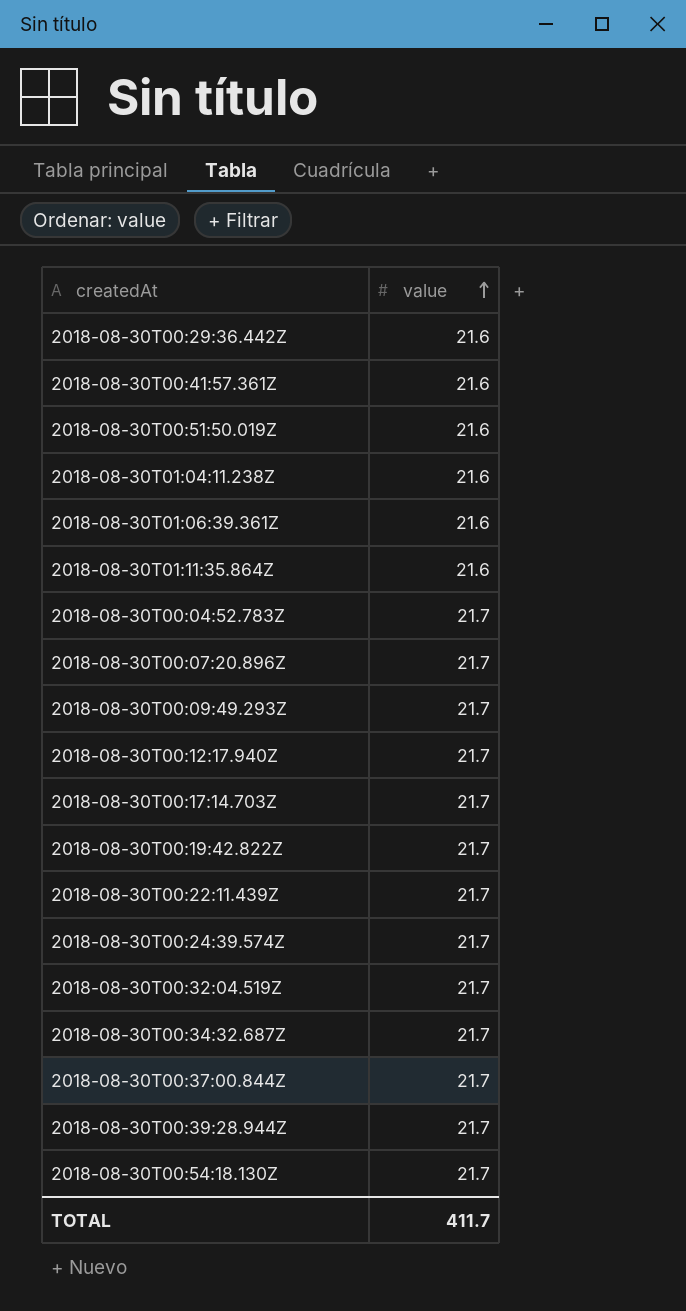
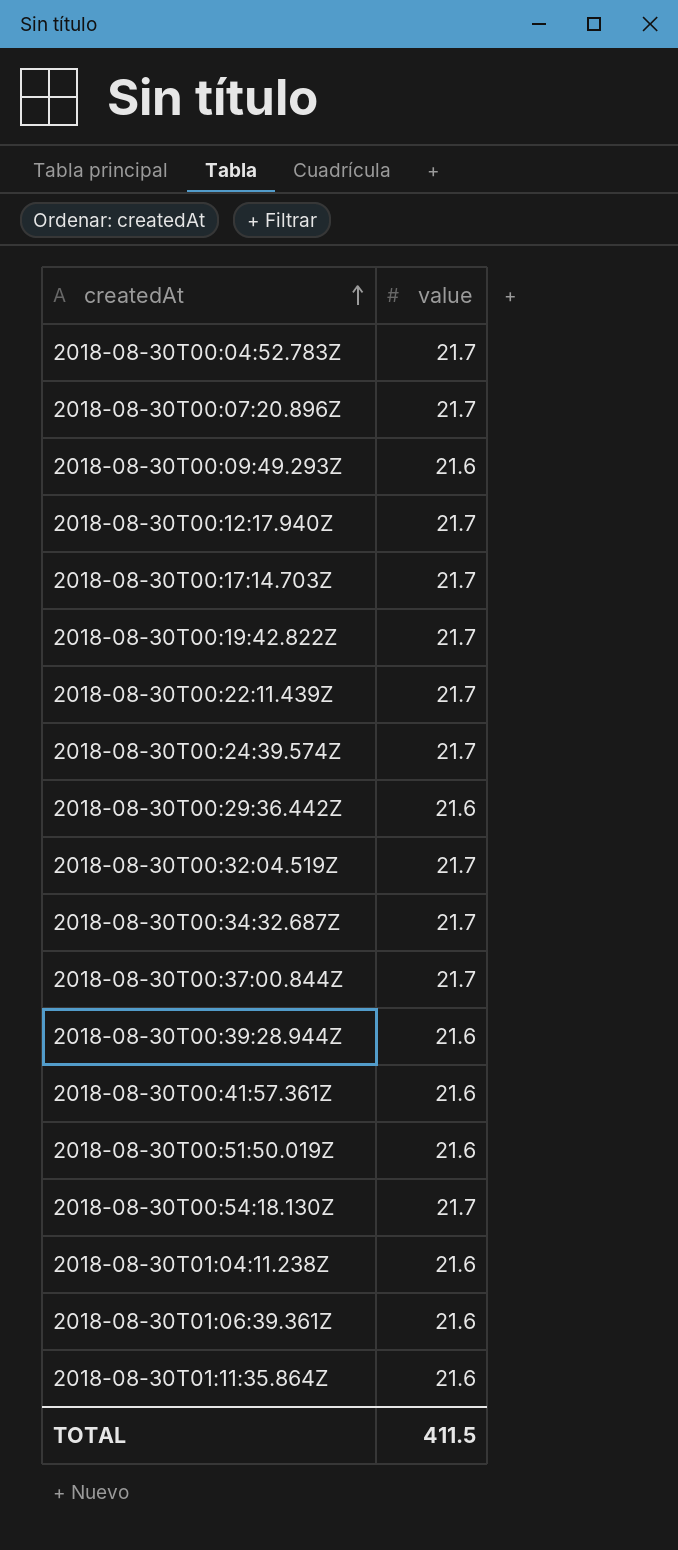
row order: value ascending -> createdAt ascending
2018-08-30T00:09:49.293Z | value: 21.7 -> 21.6
2018-08-30T00:39:28.944Z | value: 21.7 -> 21.6
TOTAL | value: 411.7 -> 411.5

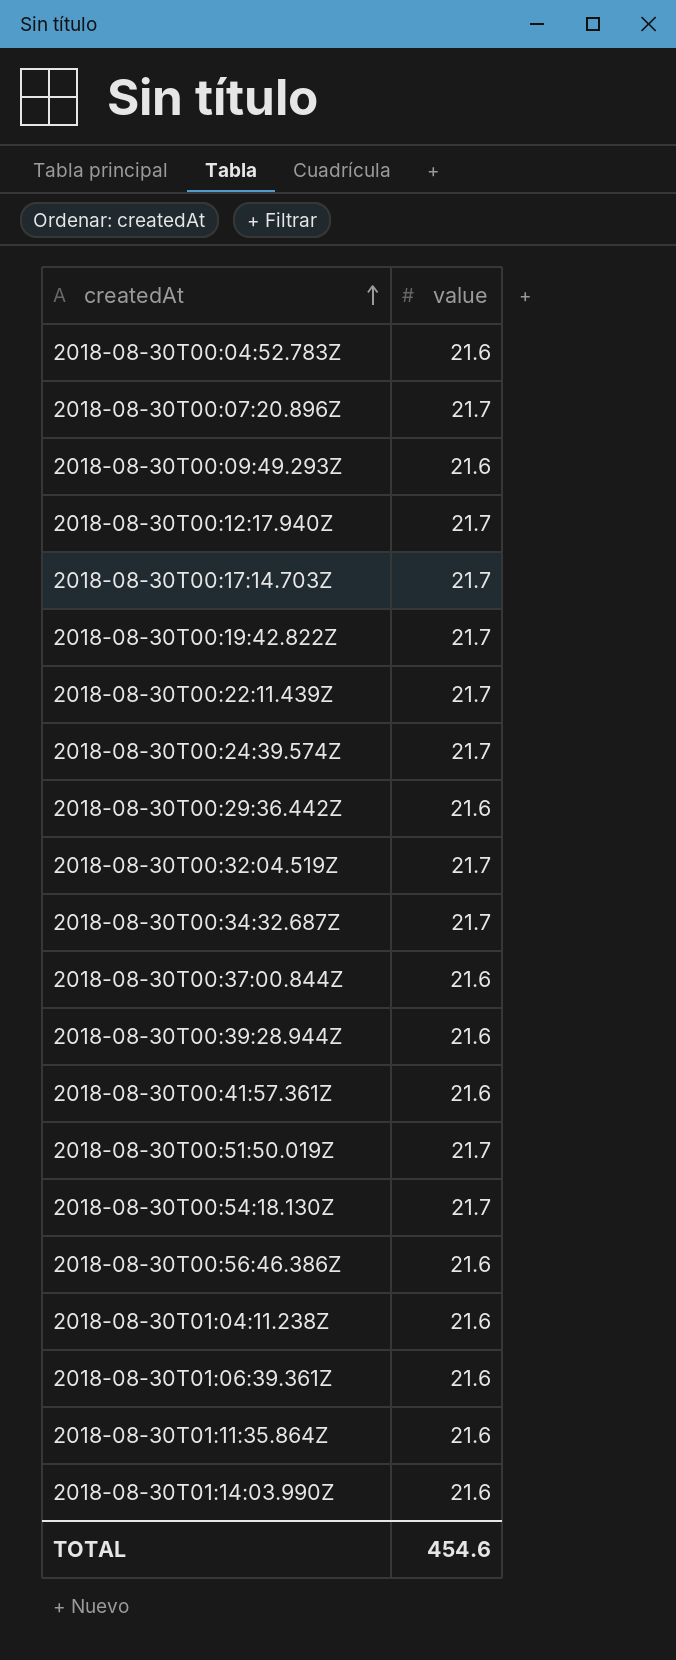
2018-08-30T00:04:52.783Z | value: 21.7 -> 21.6
2018-08-30T00:37:00.844Z | value: 21.7 -> 21.6
2018-08-30T00:51:50.019Z | value: 21.6 -> 21.7
row 2018-08-30T00:56:46.386Z: none -> 21.6
row 2018-08-30T01:14:03.990Z: none -> 21.6
TOTAL | value: 411.5 -> 454.6

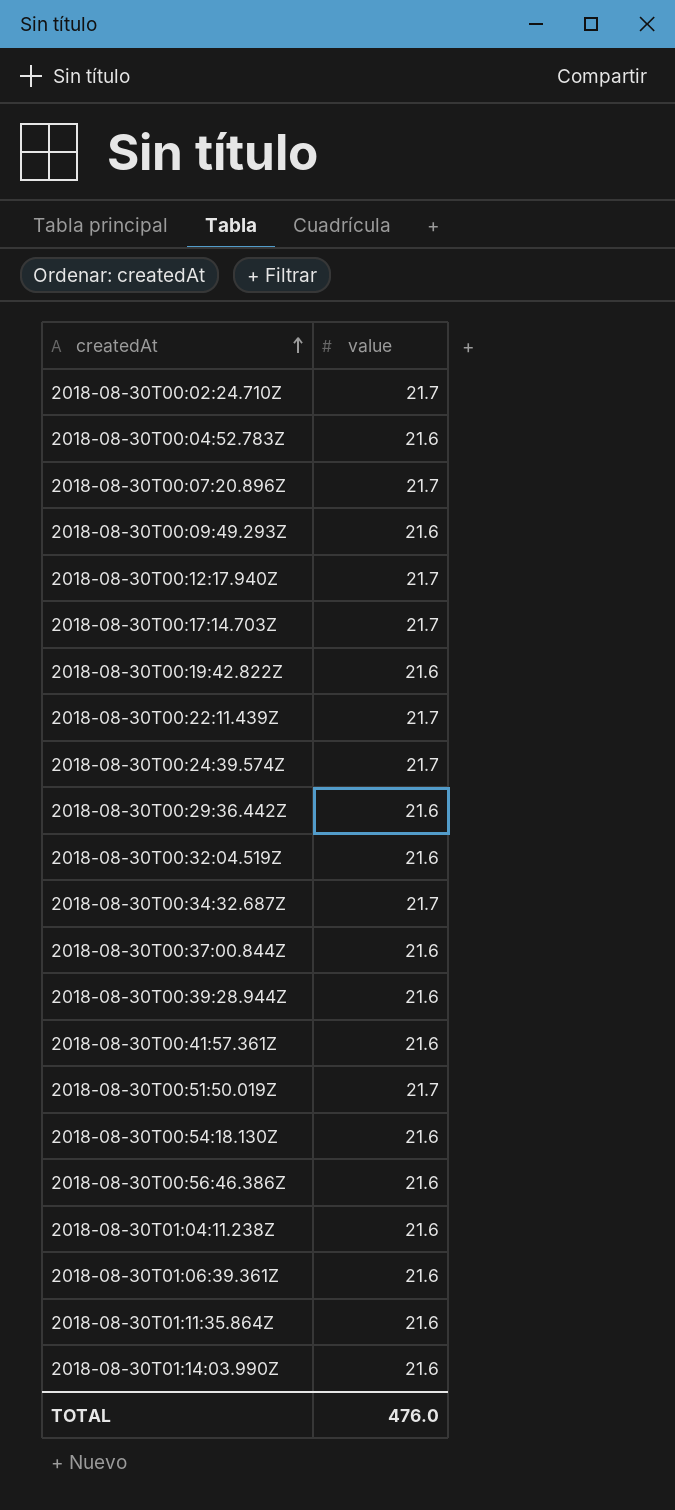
row 2018-08-30T00:02:24.710Z: none -> 21.7
2018-08-30T00:19:42.822Z | value: 21.7 -> 21.6
2018-08-30T00:32:04.519Z | value: 21.7 -> 21.6
2018-08-30T00:54:18.130Z | value: 21.7 -> 21.6
TOTAL | value: 454.6 -> 476.0

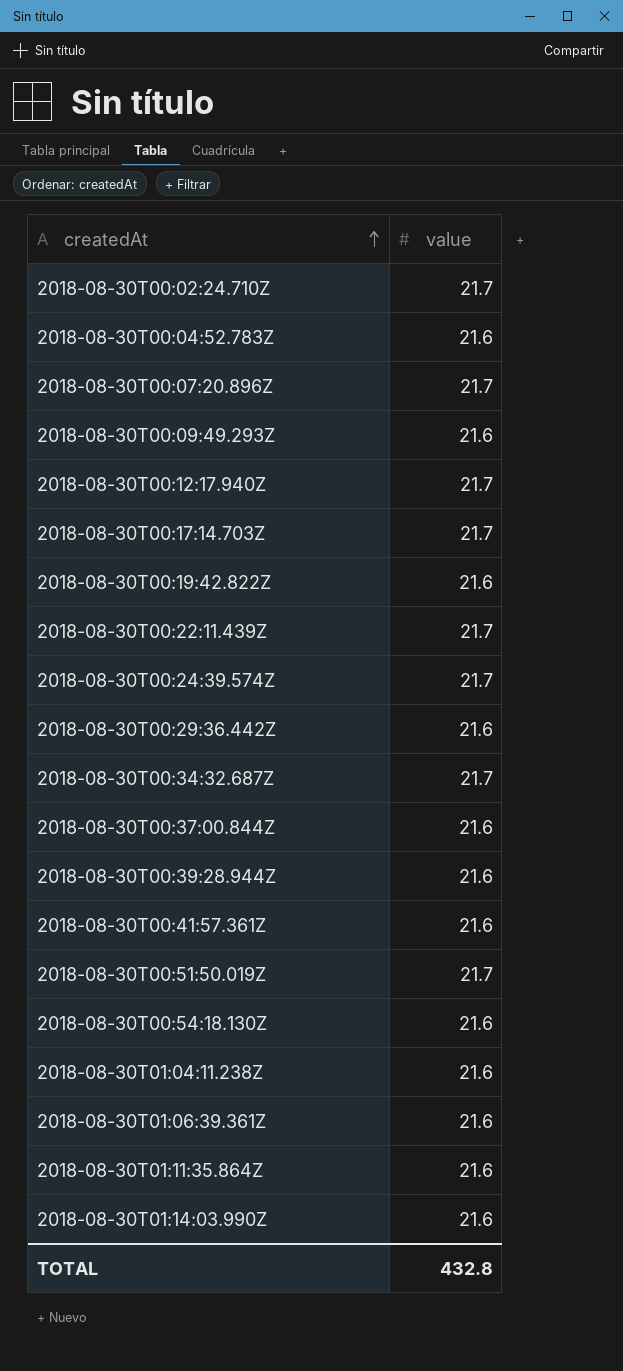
row 2018-08-30T00:32:04.519Z: 21.6 -> none
row 2018-08-30T00:56:46.386Z: 21.6 -> none
TOTAL | value: 476.0 -> 432.8

